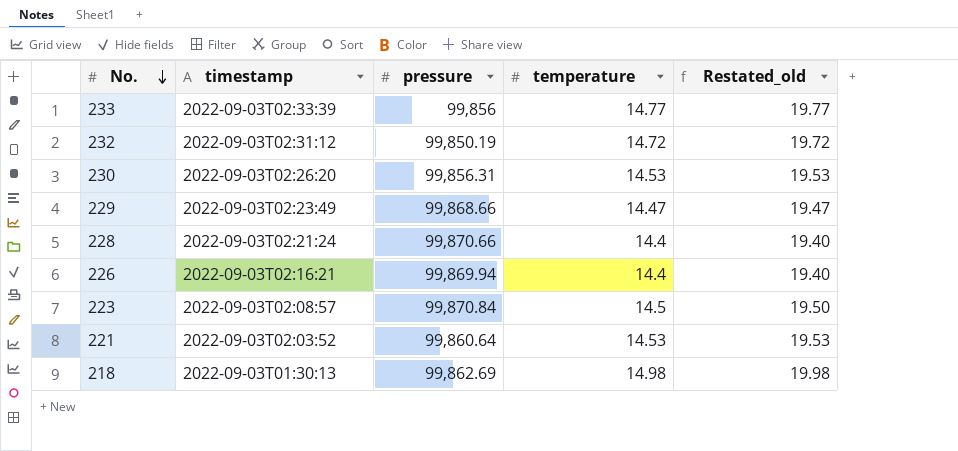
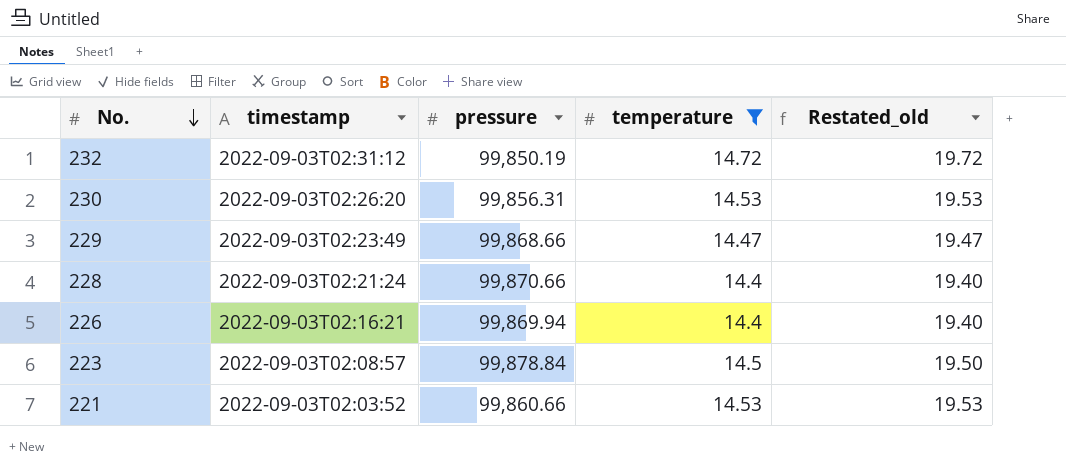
filter: none -> temperature <= 14.72
223 | pressure: 99,870.84 -> 99,878.84
221 | pressure: 99,860.64 -> 99,860.66

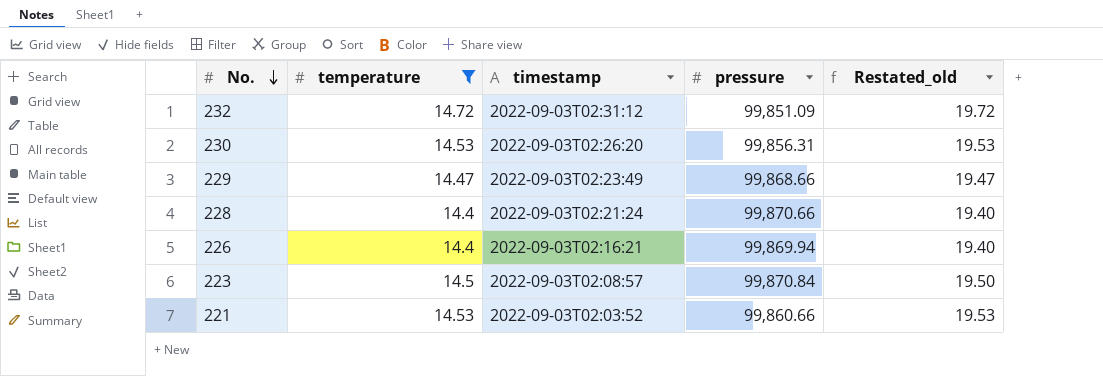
column temperature | position: 4 -> 2
232 | pressure: 99,850.19 -> 99,851.09
223 | pressure: 99,878.84 -> 99,870.84

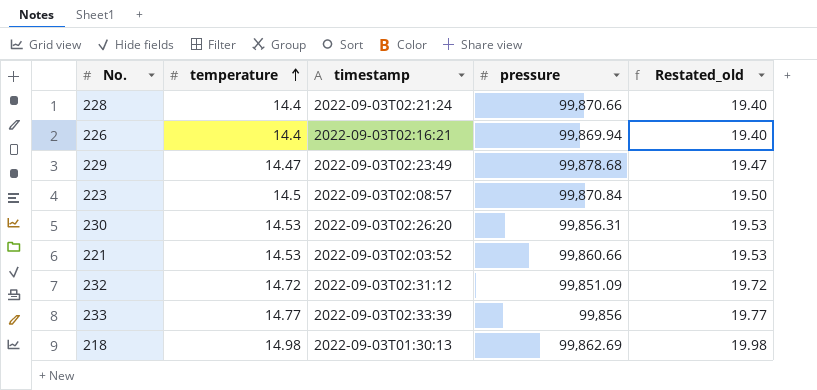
filter: temperature <= 14.72 -> none
row order: No. descending -> temperature ascending
229 | pressure: 99,868.66 -> 99,878.68

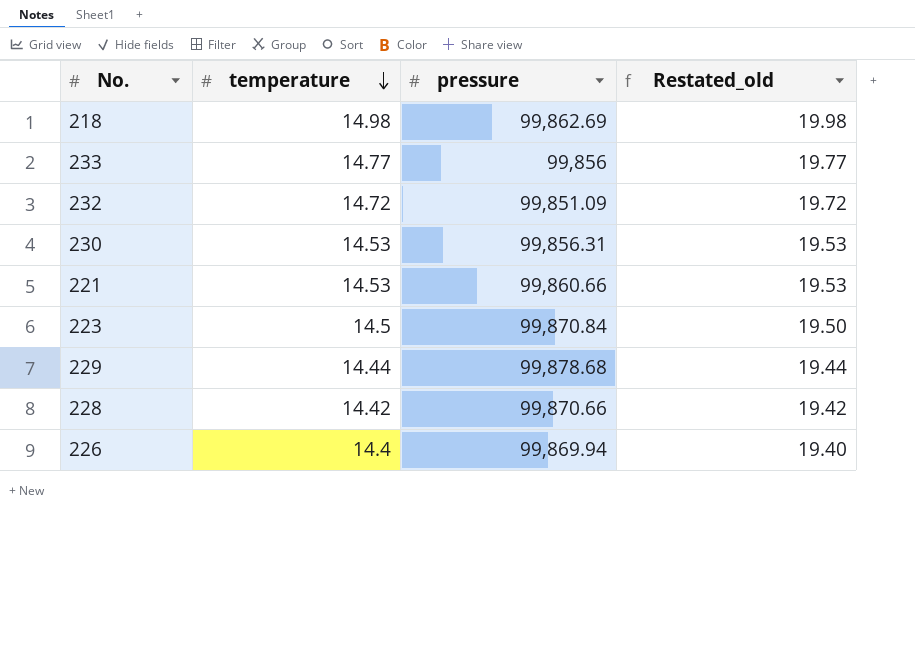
row order: temperature ascending -> temperature descending
column timestamp | position: 3 -> none
229 | temperature: 14.47 -> 14.44
229 | Restated_old: 19.47 -> 19.44
228 | temperature: 14.4 -> 14.42
228 | Restated_old: 19.40 -> 19.42

